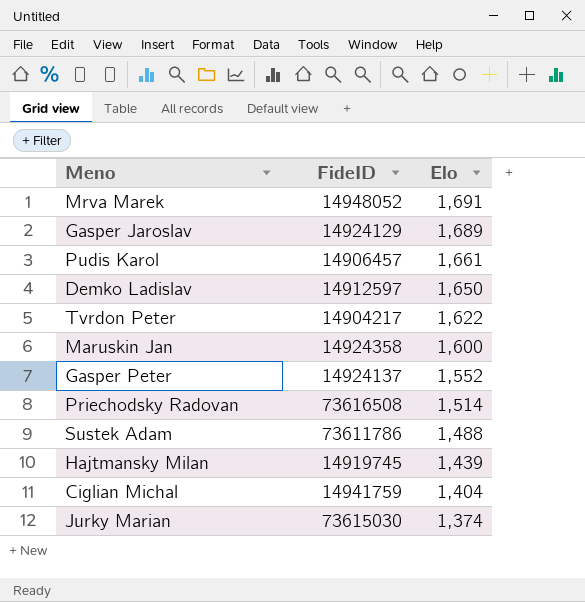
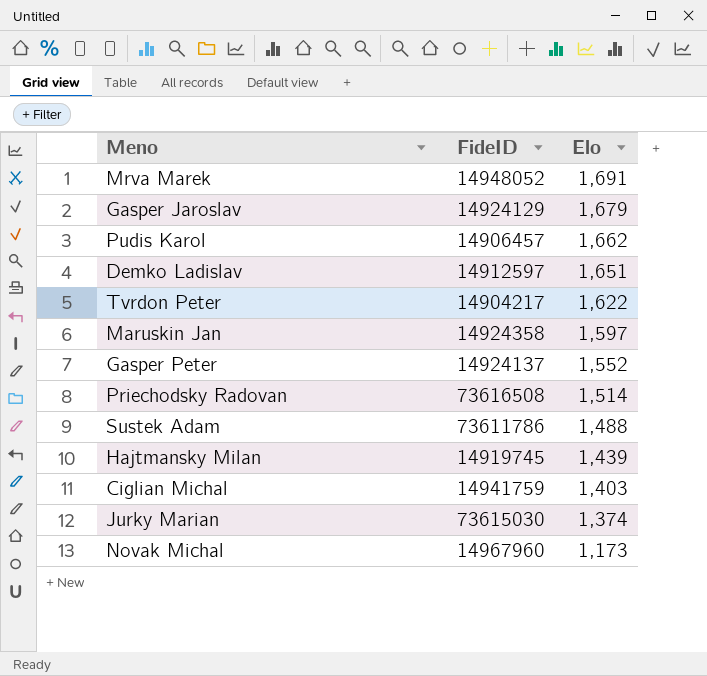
Gasper Jaroslav | Elo: 1,689 -> 1,679
Pudis Karol | Elo: 1,661 -> 1,662
Demko Ladislav | Elo: 1,650 -> 1,651
Maruskin Jan | Elo: 1,600 -> 1,597
Ciglian Michal | Elo: 1,404 -> 1,403
row Novak Michal: none -> 14967960 | 1,173

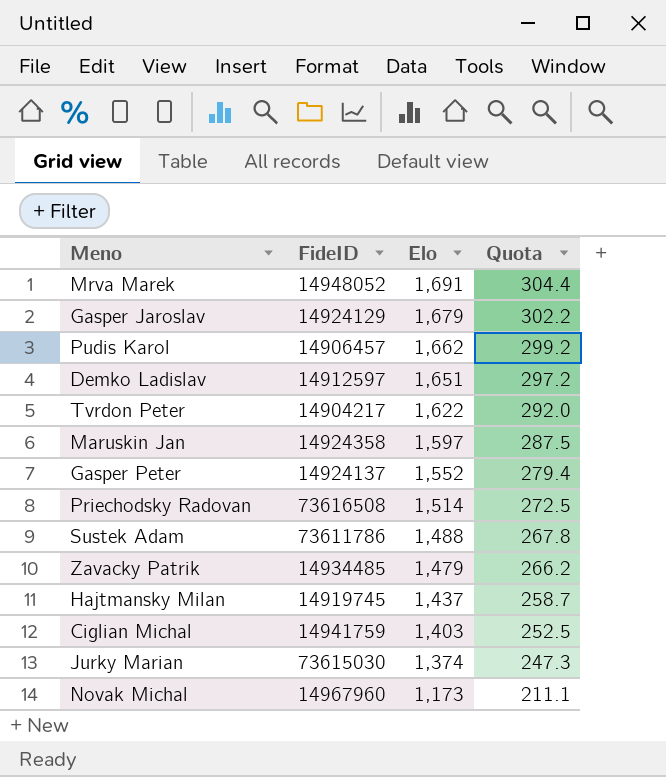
column Quota | formula: none -> [Elo] * 0.18
row Zavacky Patrik: none -> 14934485 | 1,479 | 266.2
Hajtmansky Milan | Elo: 1,439 -> 1,437

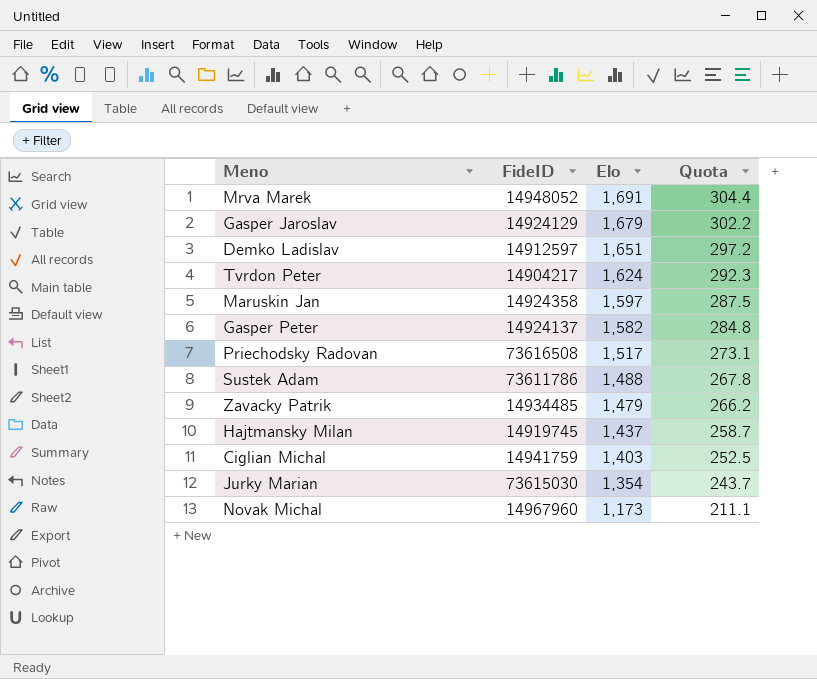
row Pudis Karol: 14906457 | 1,662 | 299.2 -> none
Tvrdon Peter | Elo: 1,622 -> 1,624
Tvrdon Peter | Quota: 292.0 -> 292.3
Gasper Peter | Elo: 1,552 -> 1,582
Gasper Peter | Quota: 279.4 -> 284.8
Priechodsky Radovan | Elo: 1,514 -> 1,517
Priechodsky Radovan | Quota: 272.5 -> 273.1
Jurky Marian | Elo: 1,374 -> 1,354
Jurky Marian | Quota: 247.3 -> 243.7

